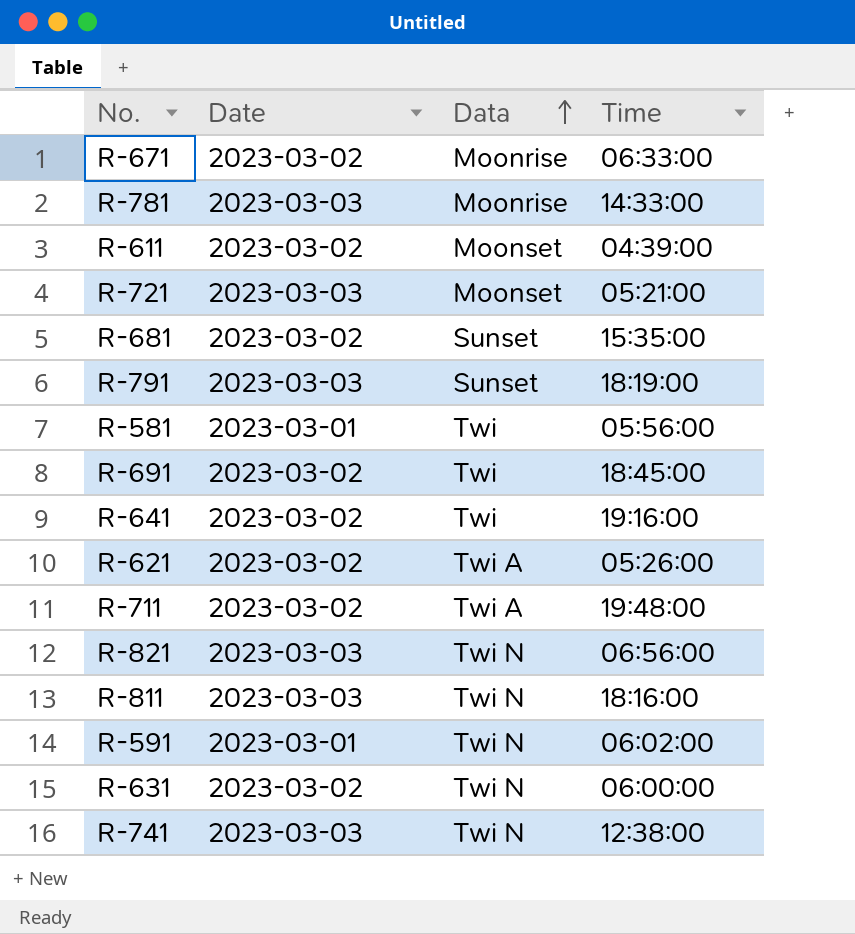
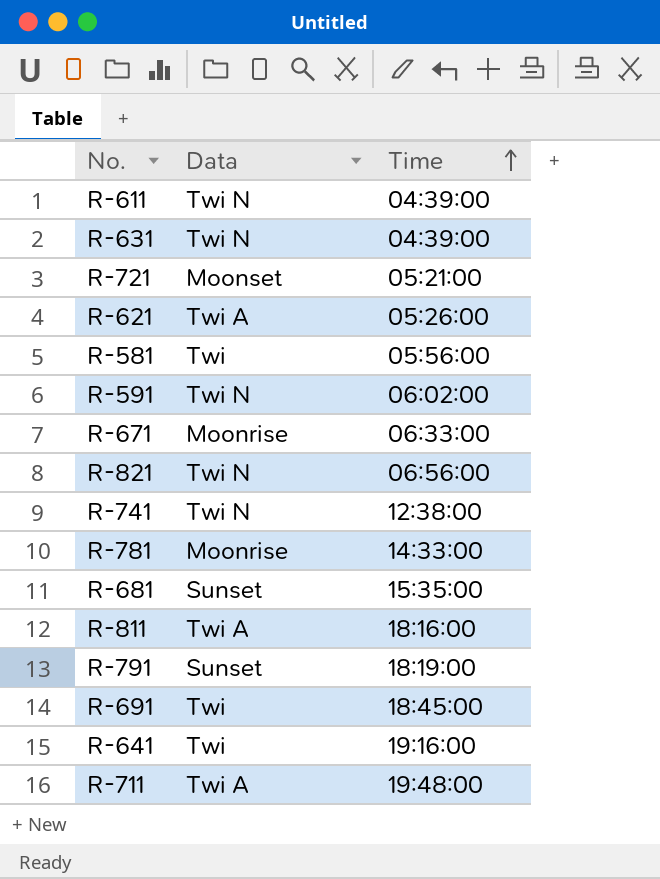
row order: Data ascending -> Time ascending
column Date | position: 2 -> none
R-611 | Data: Moonset -> Twi N
R-631 | Time: 06:00:00 -> 04:39:00
R-811 | Data: Twi N -> Twi A

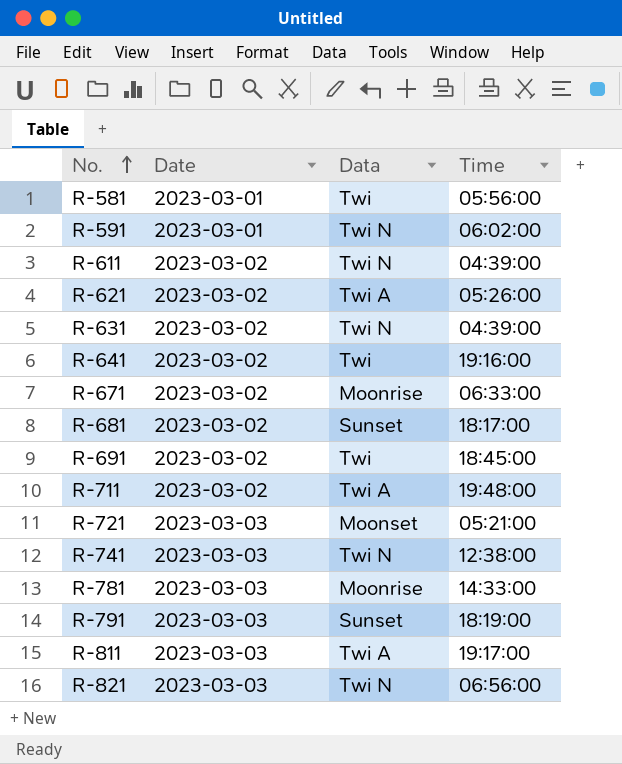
row order: Time ascending -> No. ascending
column Date | position: none -> 2
R-681 | Time: 15:35:00 -> 18:17:00
R-811 | Time: 18:16:00 -> 19:17:00

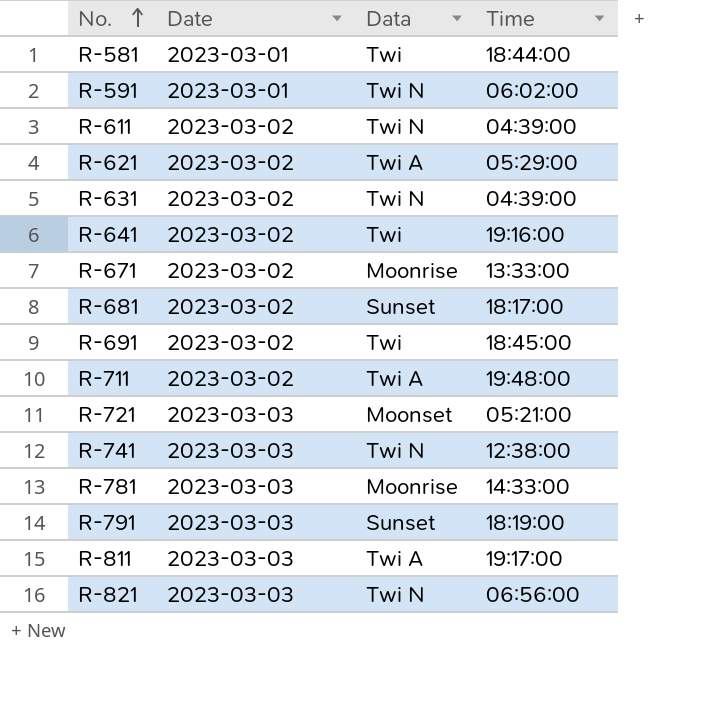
R-581 | Time: 05:56:00 -> 18:44:00
R-621 | Time: 05:26:00 -> 05:29:00
R-671 | Time: 06:33:00 -> 13:33:00

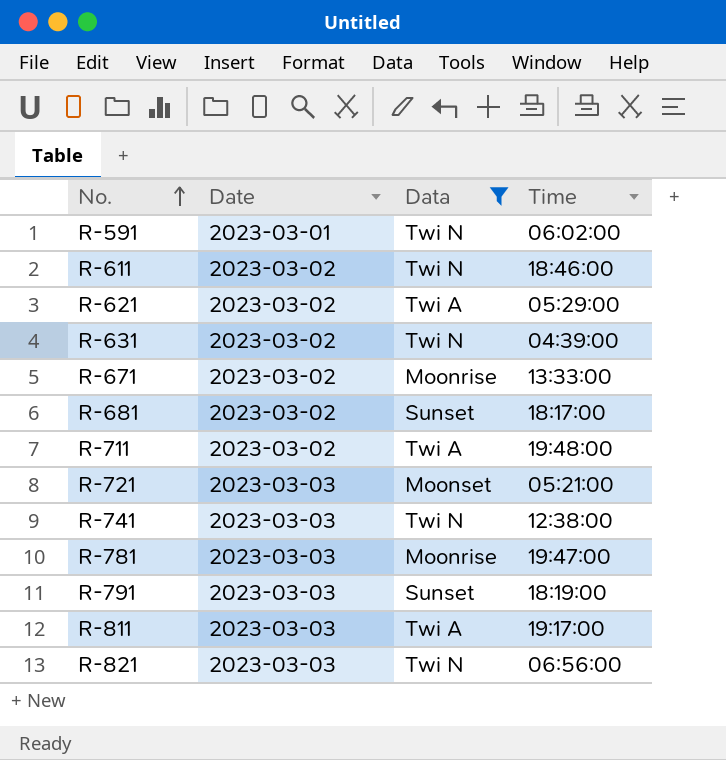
filter: none -> Data != Twi
R-611 | Time: 04:39:00 -> 18:46:00
R-781 | Time: 14:33:00 -> 19:47:00

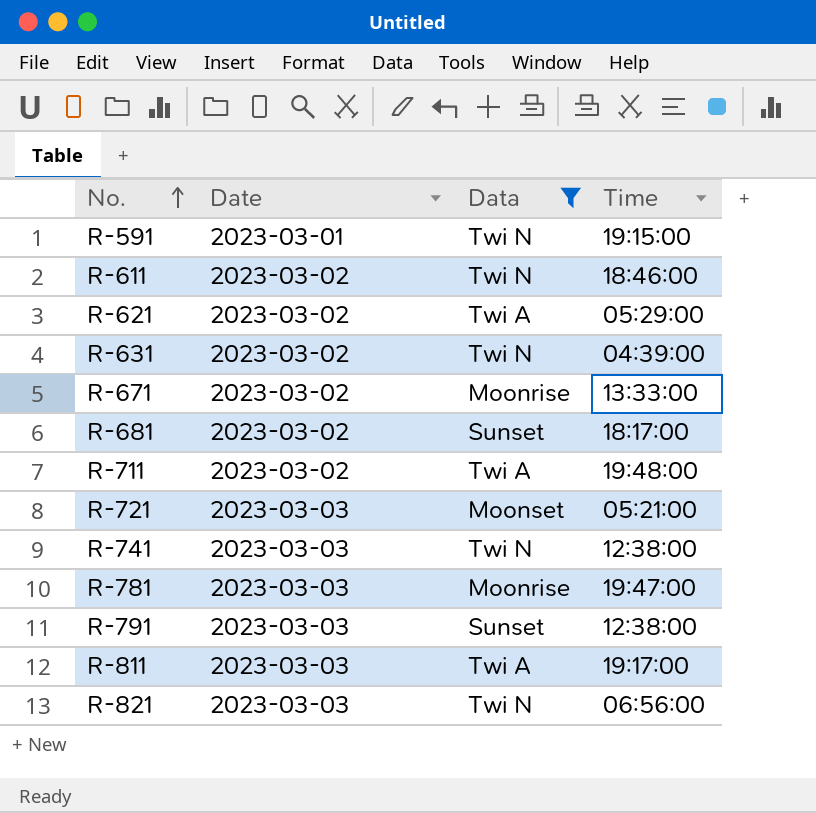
R-591 | Time: 06:02:00 -> 19:15:00
R-791 | Time: 18:19:00 -> 12:38:00

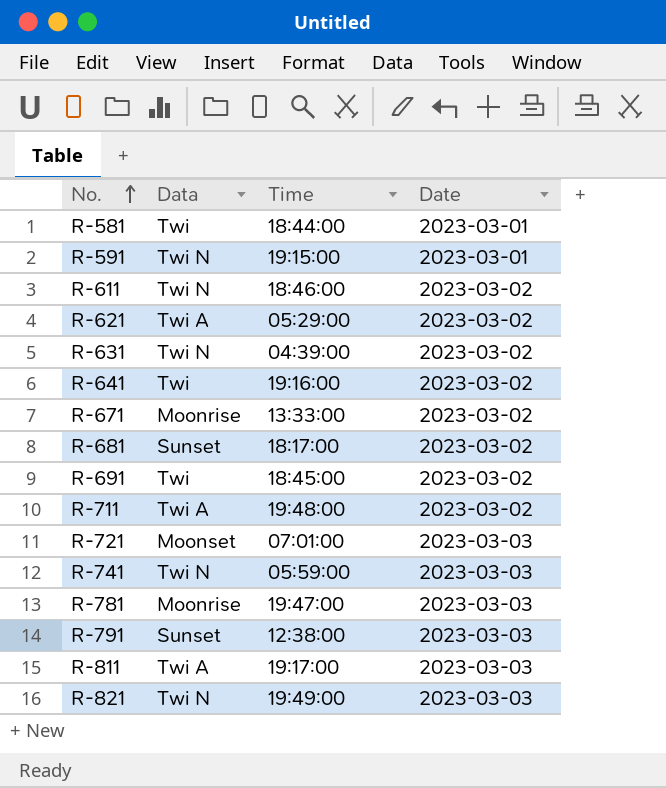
filter: Data != Twi -> none
column Date | position: 2 -> 4
R-721 | Time: 05:21:00 -> 07:01:00
R-741 | Time: 12:38:00 -> 05:59:00
R-821 | Time: 06:56:00 -> 19:49:00

